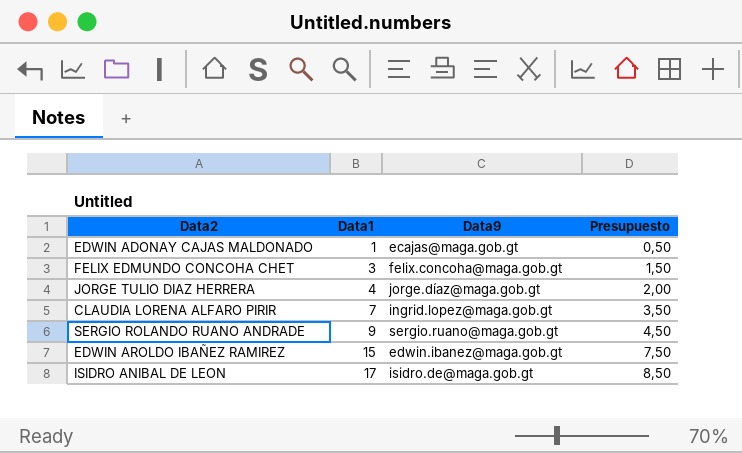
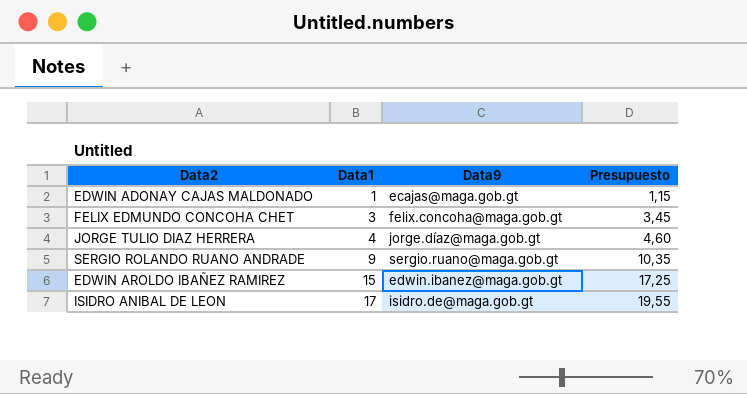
column Presupuesto | formula: [Data1] * 0,5 -> [Data1] * 1,15
row CLAUDIA LORENA ALFARO PIRIR: 7 | ingrid.lopez@maga.gob.gt | 3,50 -> none

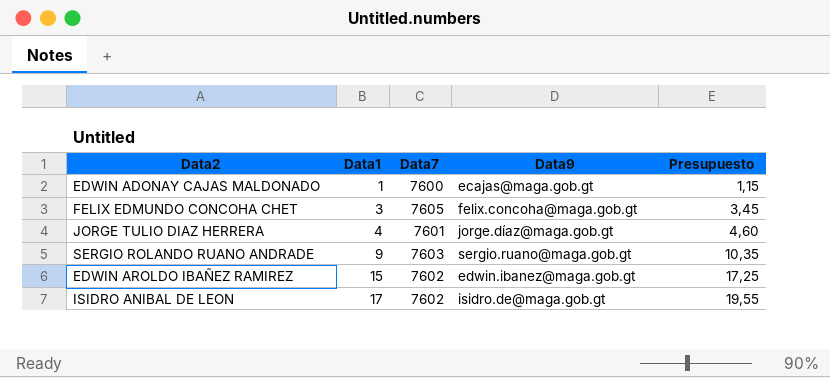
column Data7 | position: none -> 3

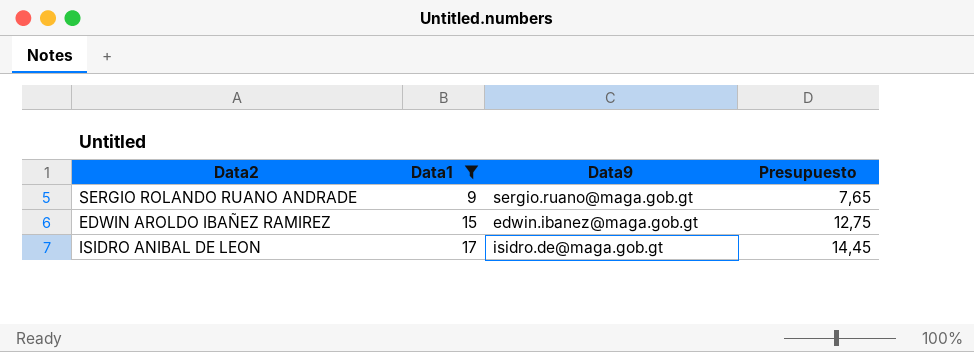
filter: none -> Data1 >= 9
column Data7 | position: 3 -> none
column Presupuesto | formula: [Data1] * 1,15 -> [Data1] * 0,85

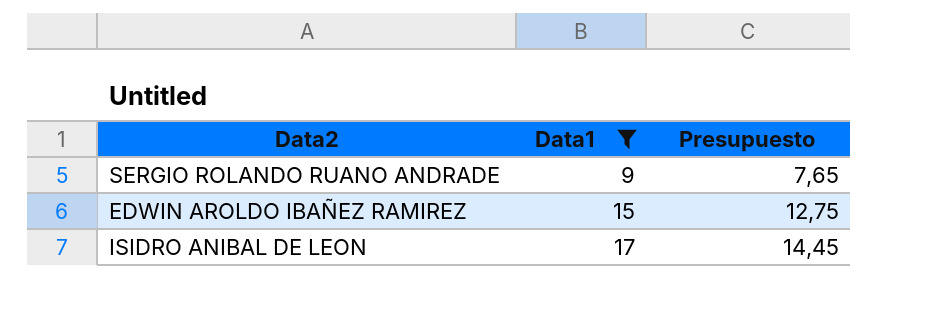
column Data9 | position: 3 -> none

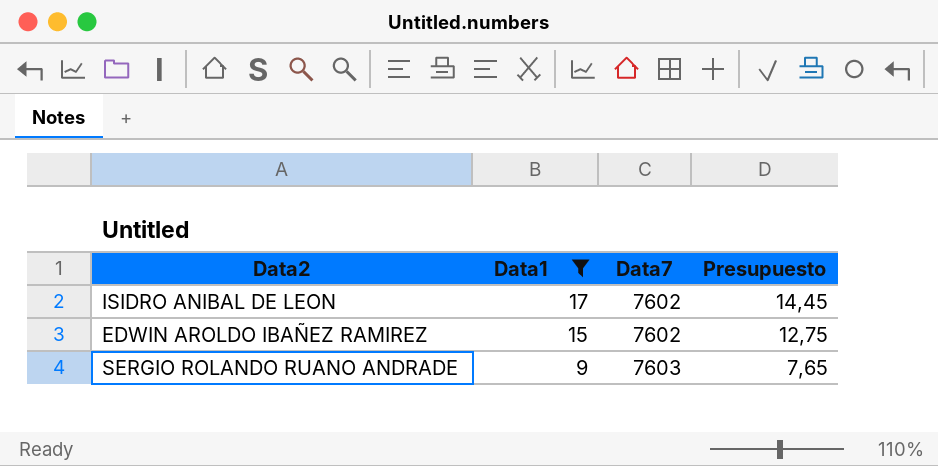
row order: Data1 ascending -> Data1 descending
column Data7 | position: none -> 3

